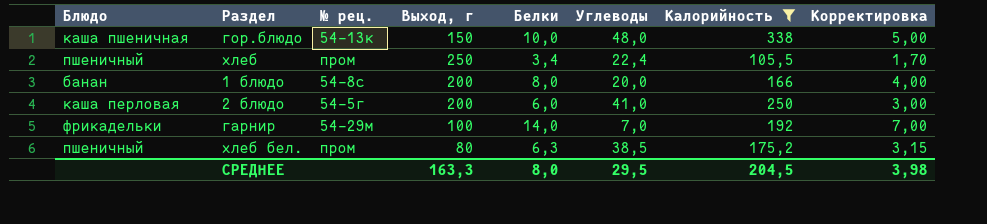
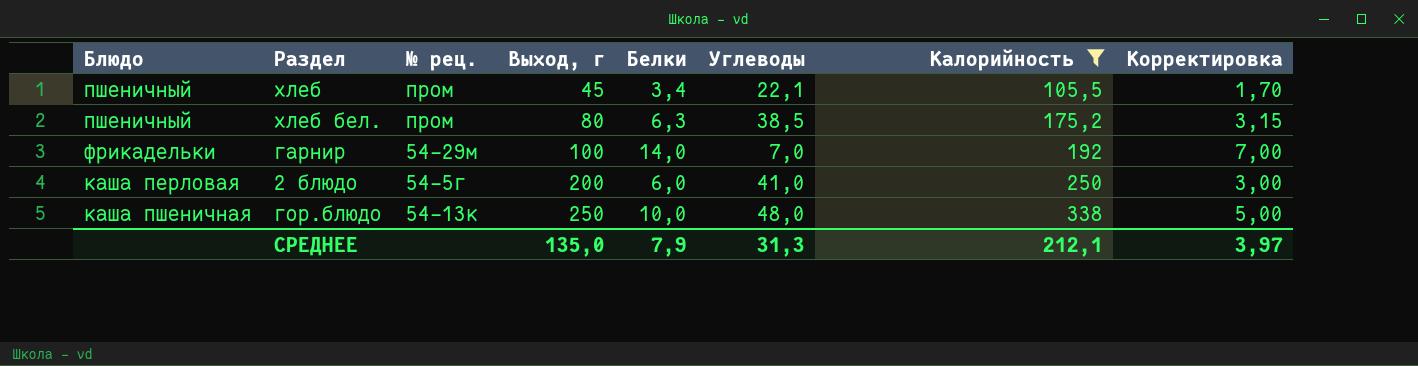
row order: none -> Выход, г ascending
row 1 блюдо: банан | 54-8с | 200 | 8,0 | 20,0 | 166 | 4,00 -> none
хлеб | Выход, г: 250 -> 45
хлеб | Углеводы: 22,4 -> 22,1
гор.блюдо | Выход, г: 150 -> 250
СРЕДНЕЕ | Выход, г: 163,3 -> 135,0
СРЕДНЕЕ | Белки: 8,0 -> 7,9
СРЕДНЕЕ | Углеводы: 29,5 -> 31,3
СРЕДНЕЕ | Калорийность: 204,5 -> 212,1
СРЕДНЕЕ | Корректировка: 3,98 -> 3,97

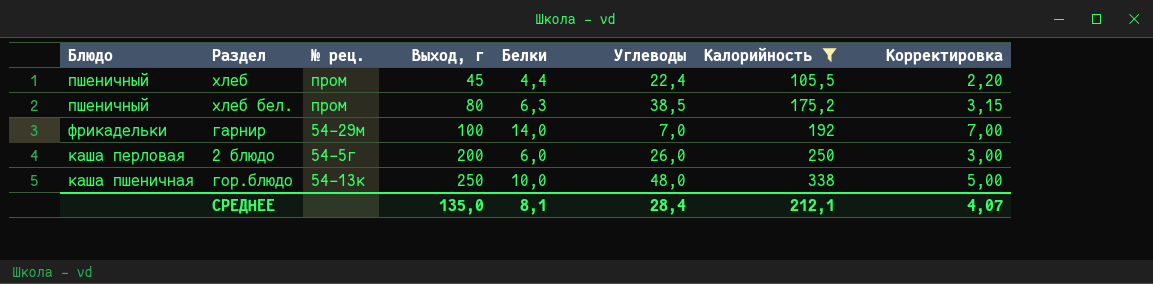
хлеб | Белки: 3,4 -> 4,4
хлеб | Углеводы: 22,1 -> 22,4
хлеб | Корректировка: 1,70 -> 2,20
2 блюдо | Углеводы: 41,0 -> 26,0
СРЕДНЕЕ | Белки: 7,9 -> 8,1
СРЕДНЕЕ | Углеводы: 31,3 -> 28,4
СРЕДНЕЕ | Корректировка: 3,97 -> 4,07

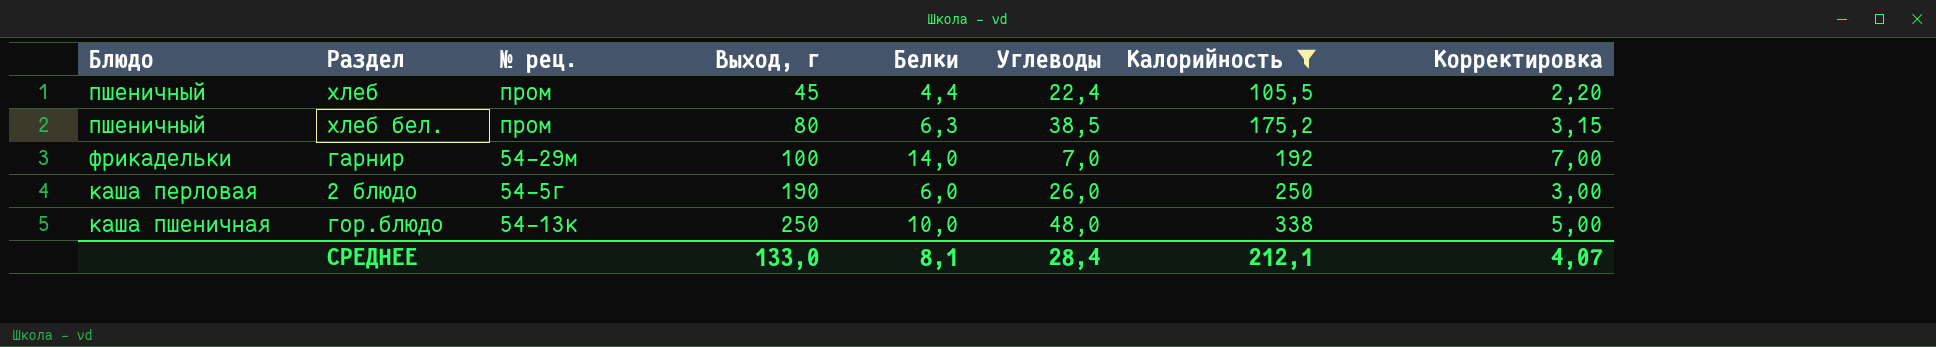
2 блюдо | Выход, г: 200 -> 190
СРЕДНЕЕ | Выход, г: 135,0 -> 133,0

